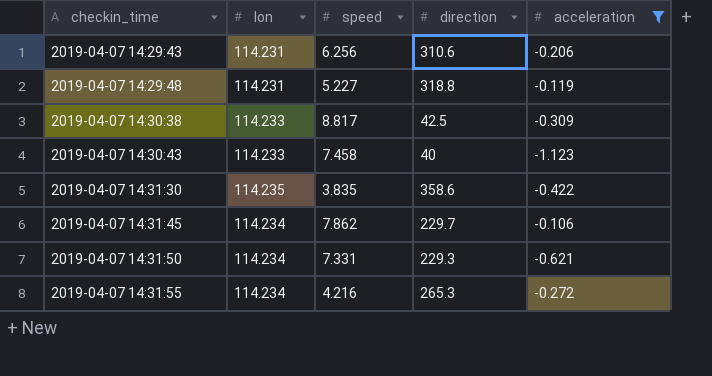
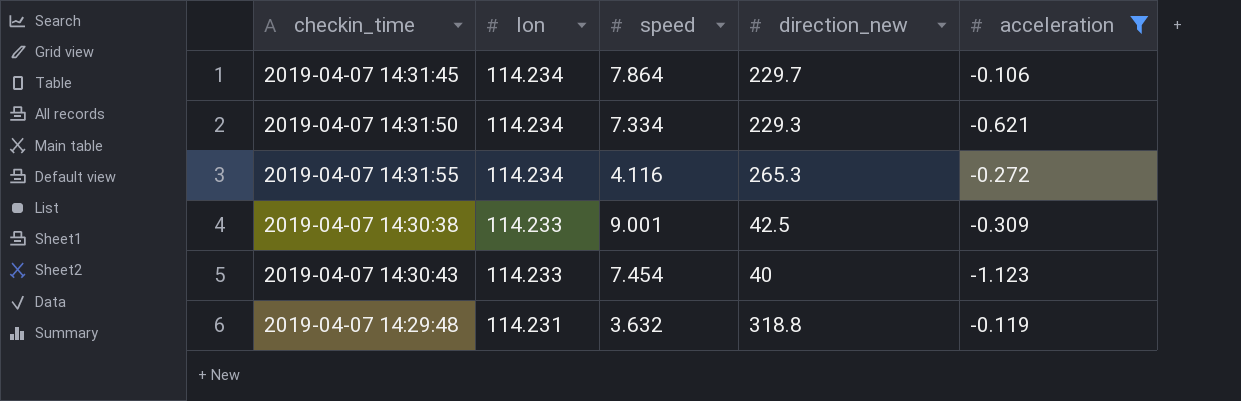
row order: checkin_time ascending -> lon descending
column name: direction -> direction_new
row 2019-04-07 14:29:43: 114.231 | 6.256 | 310.6 | -0.206 -> none
row 2019-04-07 14:31:30: 114.235 | 3.835 | 358.6 | -0.422 -> none
2019-04-07 14:31:45 | speed: 7.862 -> 7.864
2019-04-07 14:31:50 | speed: 7.331 -> 7.334
2019-04-07 14:31:55 | speed: 4.216 -> 4.116
2019-04-07 14:30:38 | speed: 8.817 -> 9.001
2019-04-07 14:30:43 | speed: 7.458 -> 7.454
2019-04-07 14:29:48 | speed: 5.227 -> 3.632

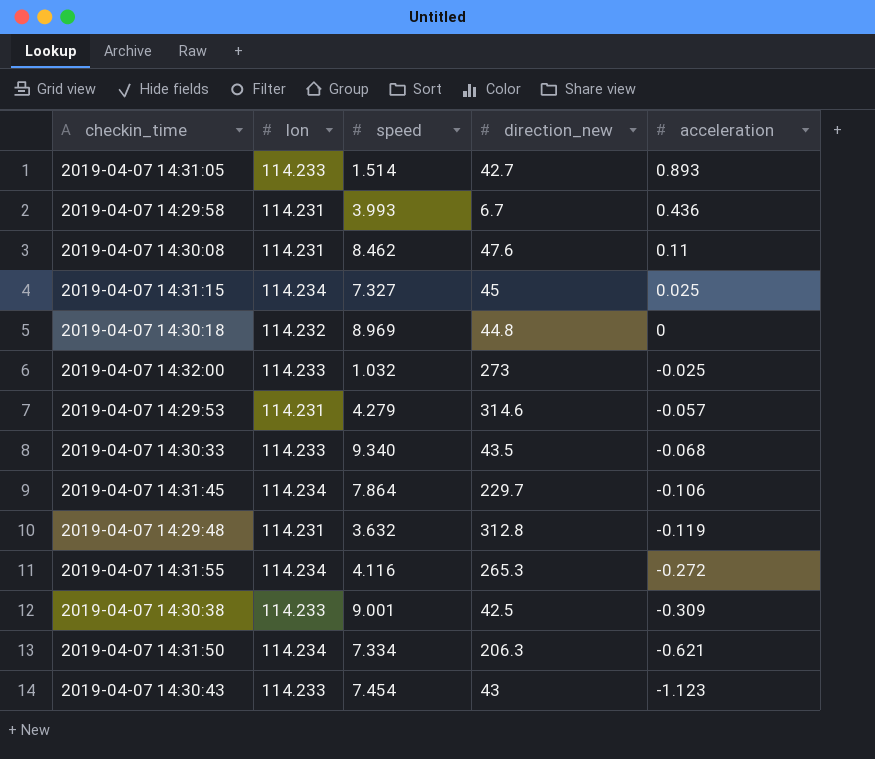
filter: acceleration <= -0.106 -> none
row order: lon descending -> acceleration descending
2019-04-07 14:29:48 | direction_new: 318.8 -> 312.8
2019-04-07 14:31:50 | direction_new: 229.3 -> 206.3
2019-04-07 14:30:43 | direction_new: 40 -> 43

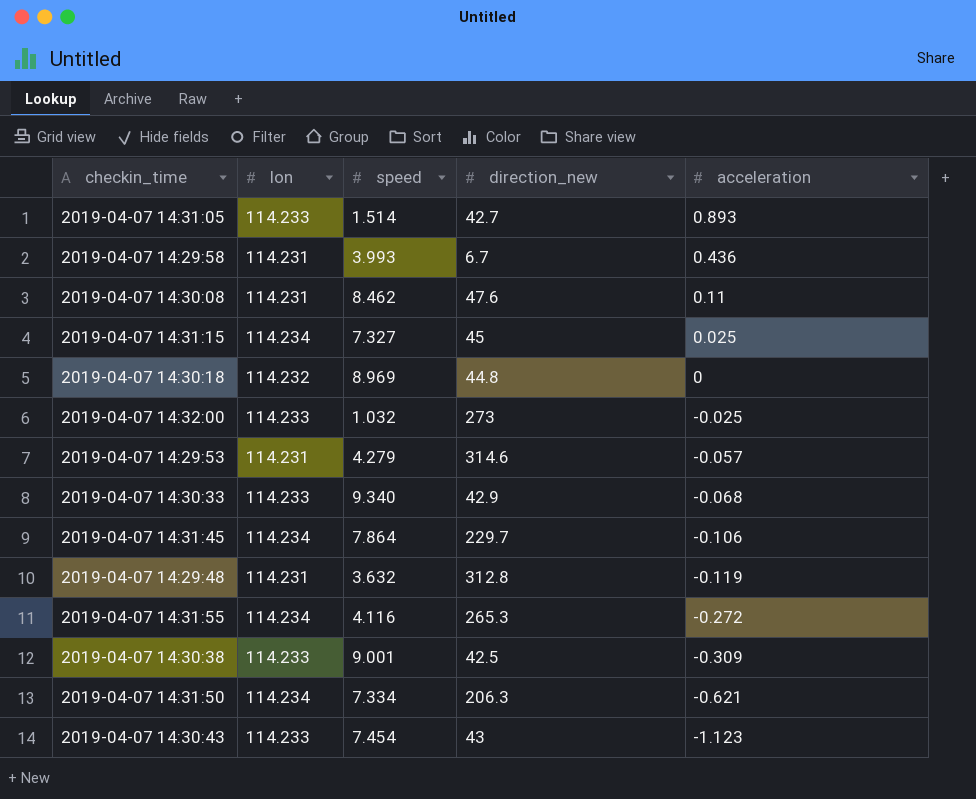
2019-04-07 14:30:33 | direction_new: 43.5 -> 42.9

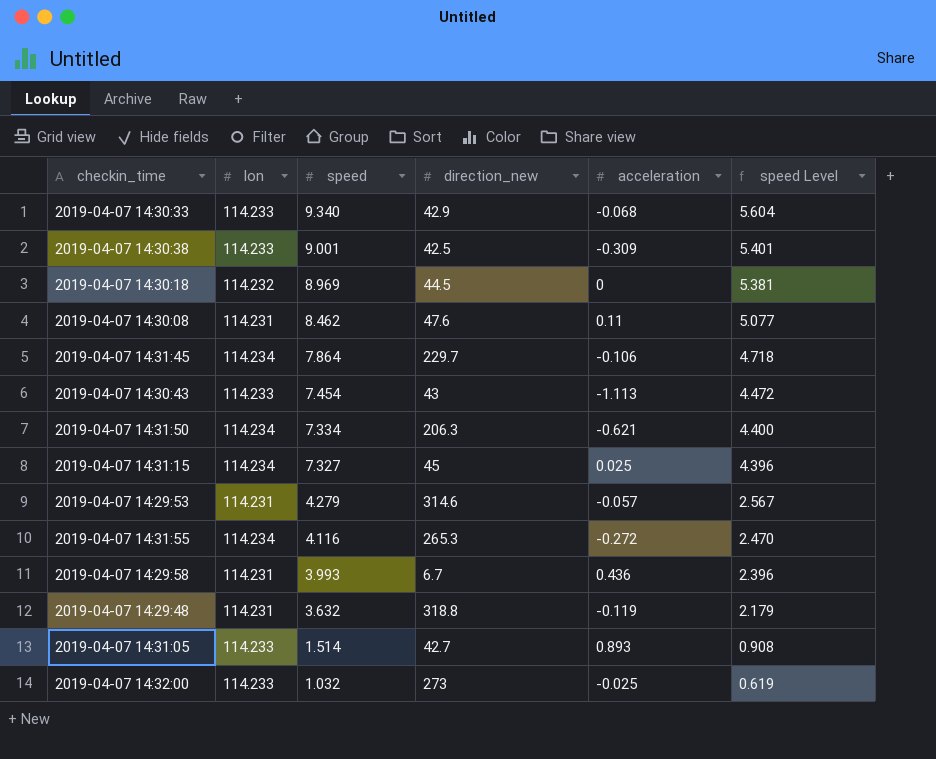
row order: acceleration descending -> speed descending
column speed Level | formula: none -> [speed] * 0.6
2019-04-07 14:30:18 | direction_new: 44.8 -> 44.5
2019-04-07 14:30:43 | acceleration: -1.123 -> -1.113
2019-04-07 14:29:48 | direction_new: 312.8 -> 318.8

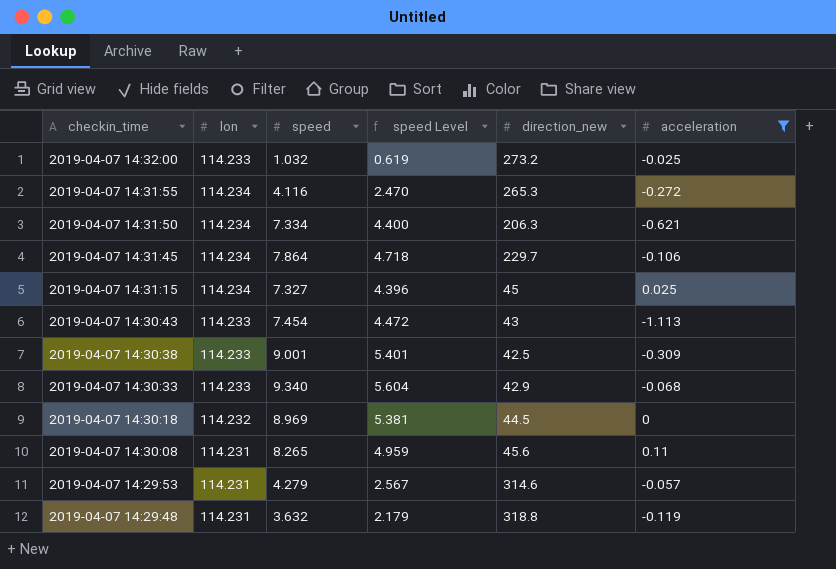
filter: none -> acceleration <= 0.11
row order: speed descending -> checkin_time descending
column speed Level | position: 6 -> 4
2019-04-07 14:32:00 | direction_new: 273 -> 273.2
2019-04-07 14:30:08 | speed: 8.462 -> 8.265
2019-04-07 14:30:08 | speed Level: 5.077 -> 4.959
2019-04-07 14:30:08 | direction_new: 47.6 -> 45.6

